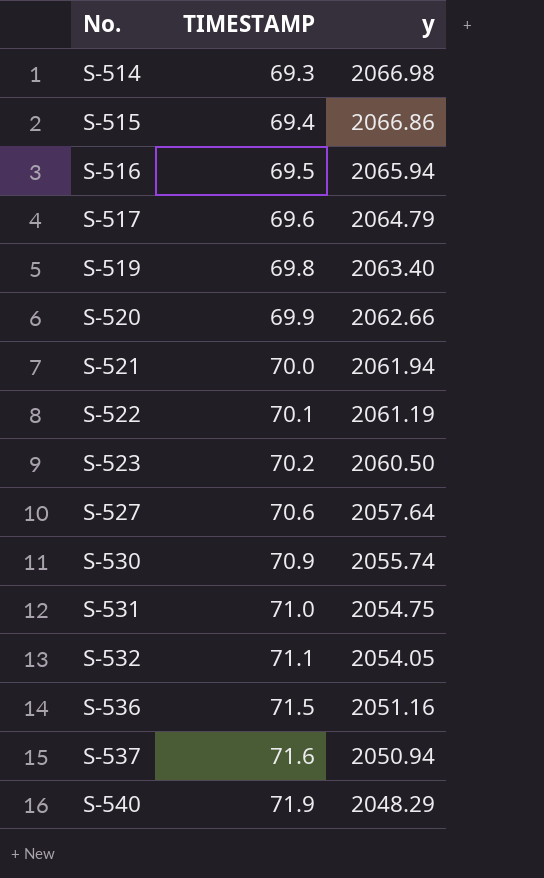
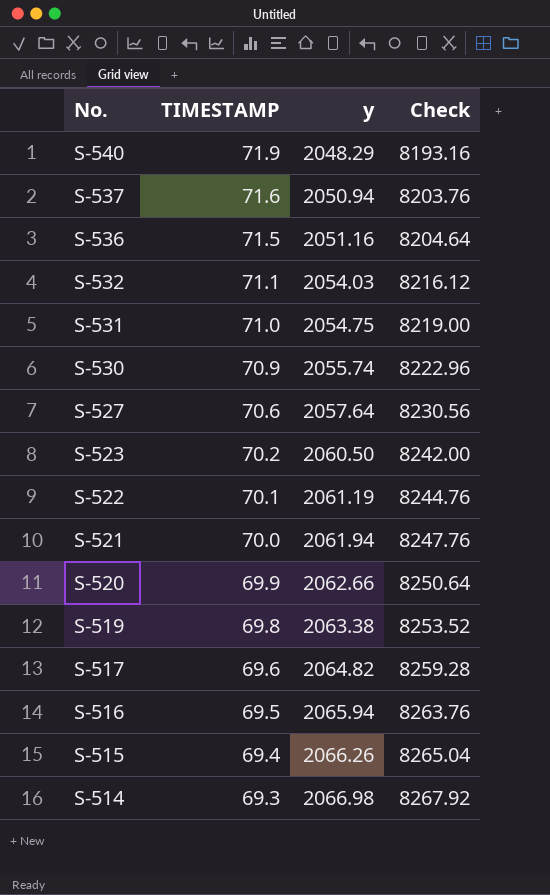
row order: No. ascending -> No. descending
column Check | formula: none -> [y] * 4
S-532 | y: 2054.05 -> 2054.03
S-519 | y: 2063.40 -> 2063.38
S-517 | y: 2064.79 -> 2064.82
S-515 | y: 2066.86 -> 2066.26

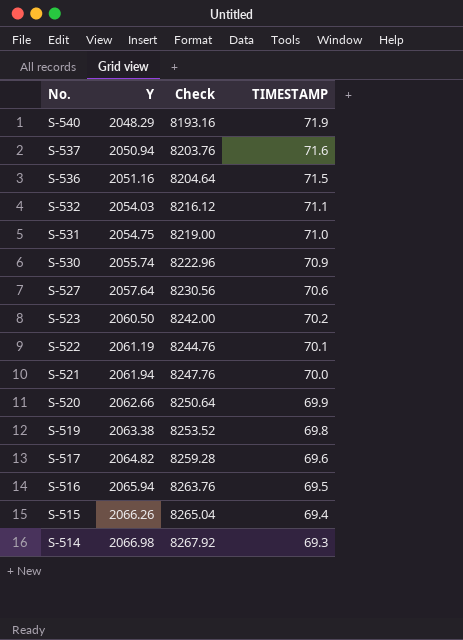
column name: y -> Y
column TIMESTAMP | position: 2 -> 4

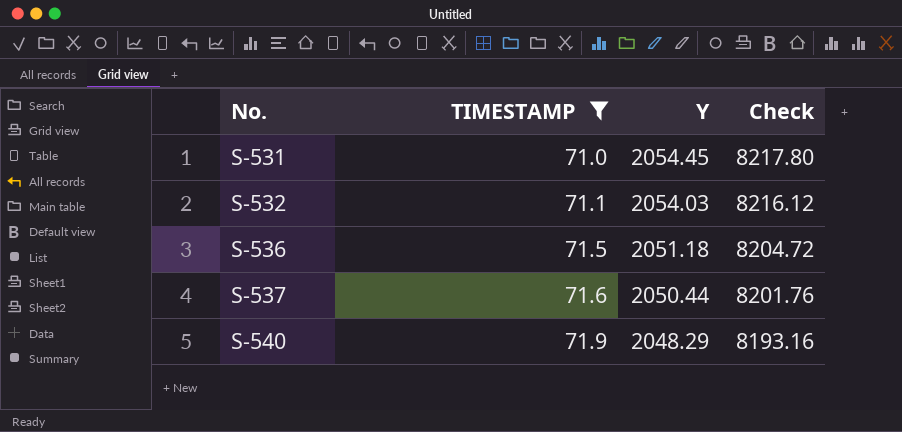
filter: none -> TIMESTAMP >= 71.0
row order: No. descending -> No. ascending
column TIMESTAMP | position: 4 -> 2
S-531 | Y: 2054.75 -> 2054.45
S-531 | Check: 8219.00 -> 8217.80
S-536 | Y: 2051.16 -> 2051.18
S-536 | Check: 8204.64 -> 8204.72
S-537 | Y: 2050.94 -> 2050.44
S-537 | Check: 8203.76 -> 8201.76

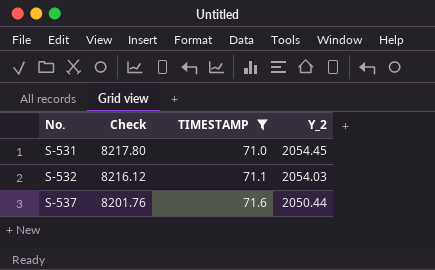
column Check | position: 4 -> 2
column name: Y -> Y_2
row S-536: 71.5 | 2051.18 | 8204.72 -> none
row S-540: 71.9 | 2048.29 | 8193.16 -> none

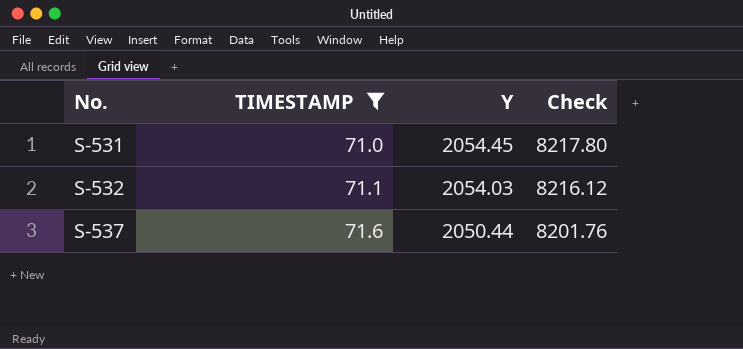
column name: Y_2 -> Y
column Check | position: 2 -> 4

